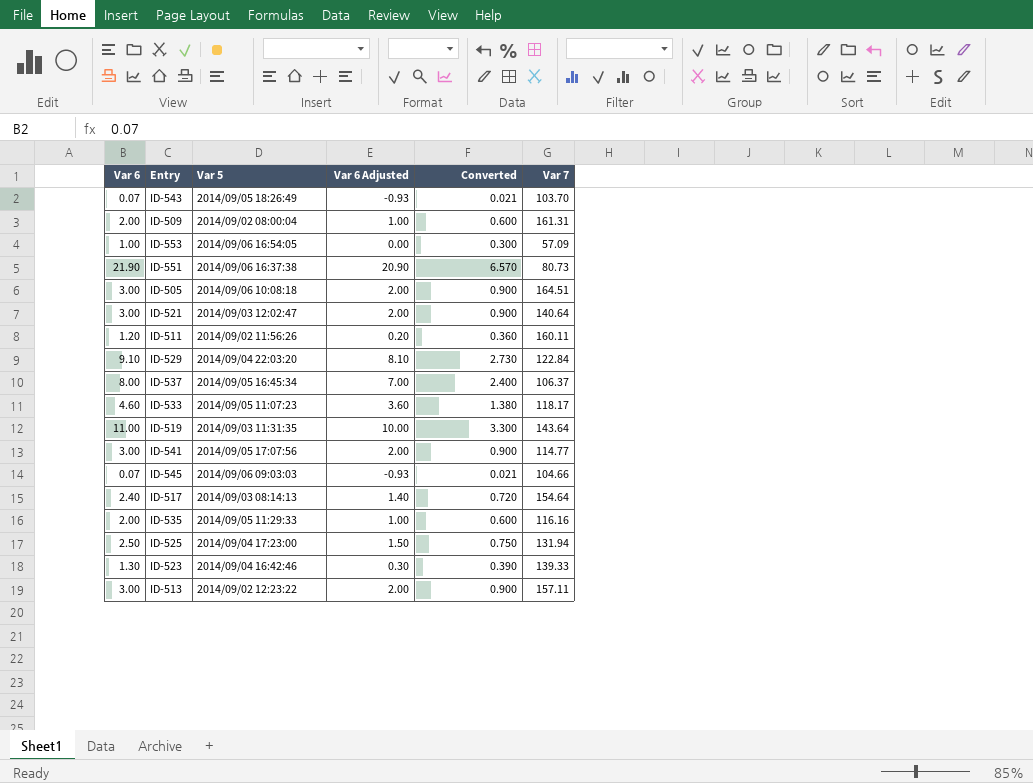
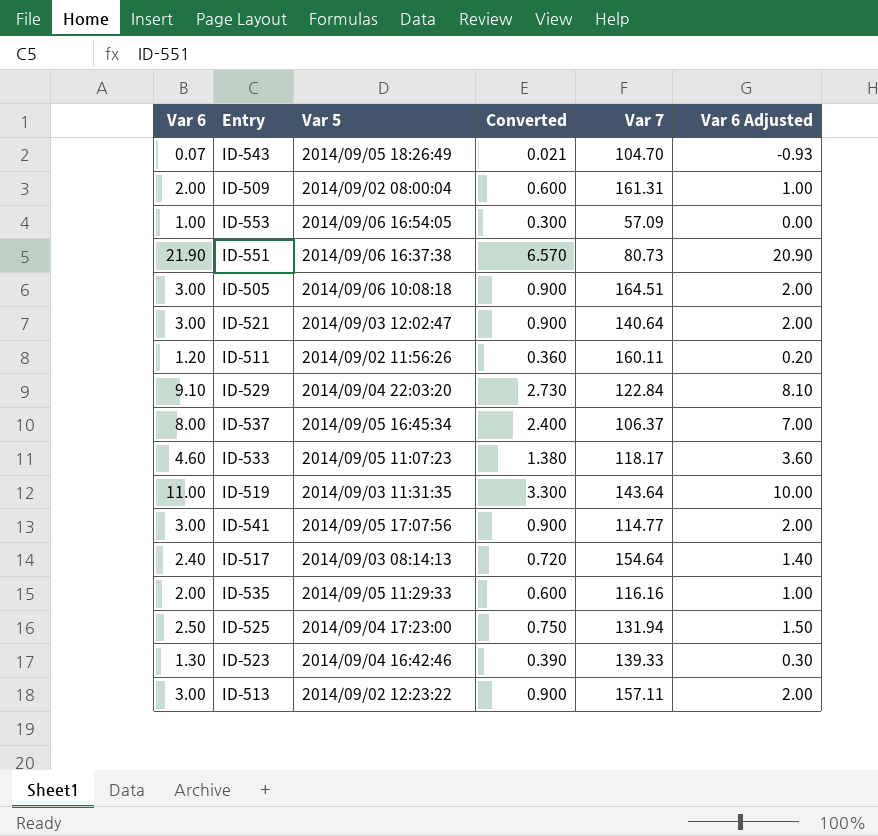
column Var 6 Adjusted | position: 4 -> 6
row ID-545: 0.07 | 2014/09/06 09:03:03 | -0.93 | 0.021 | 104.66 -> none
ID-543 | Var 7: 103.70 -> 104.70

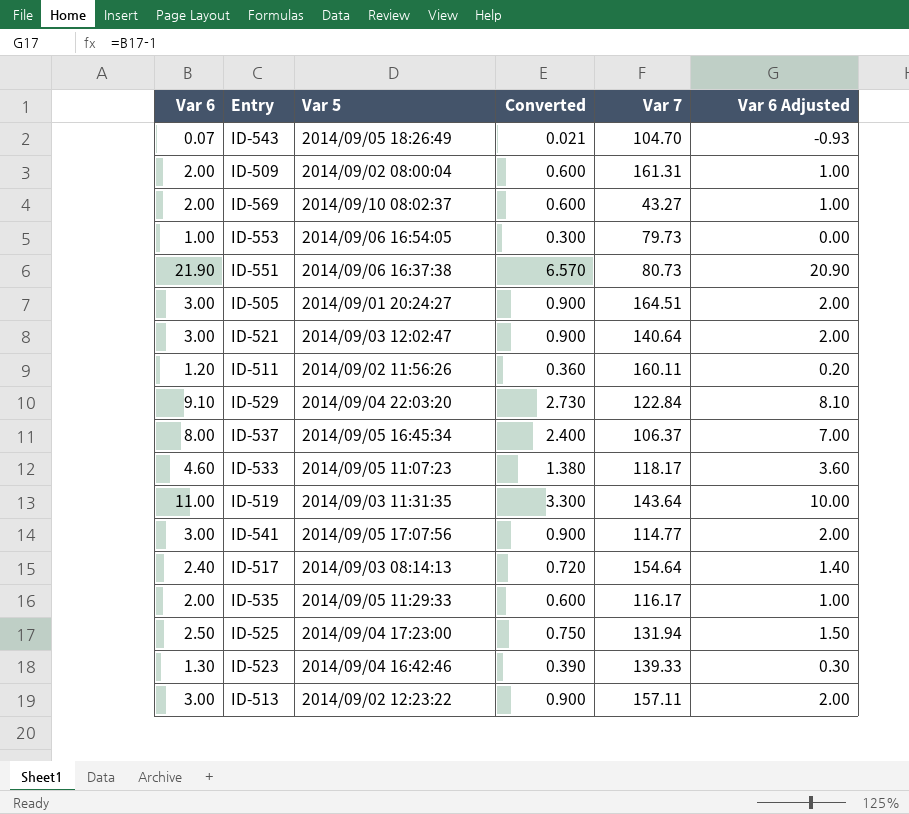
row ID-569: none -> 2.00 | 2014/09/10 08:02:37 | 0.600 | 43.27 | 1.00
ID-553 | Var 7: 57.09 -> 79.73
ID-505 | Var 5: 2014/09/06 10:08:18 -> 2014/09/01 20:24:27
ID-535 | Var 7: 116.16 -> 116.17

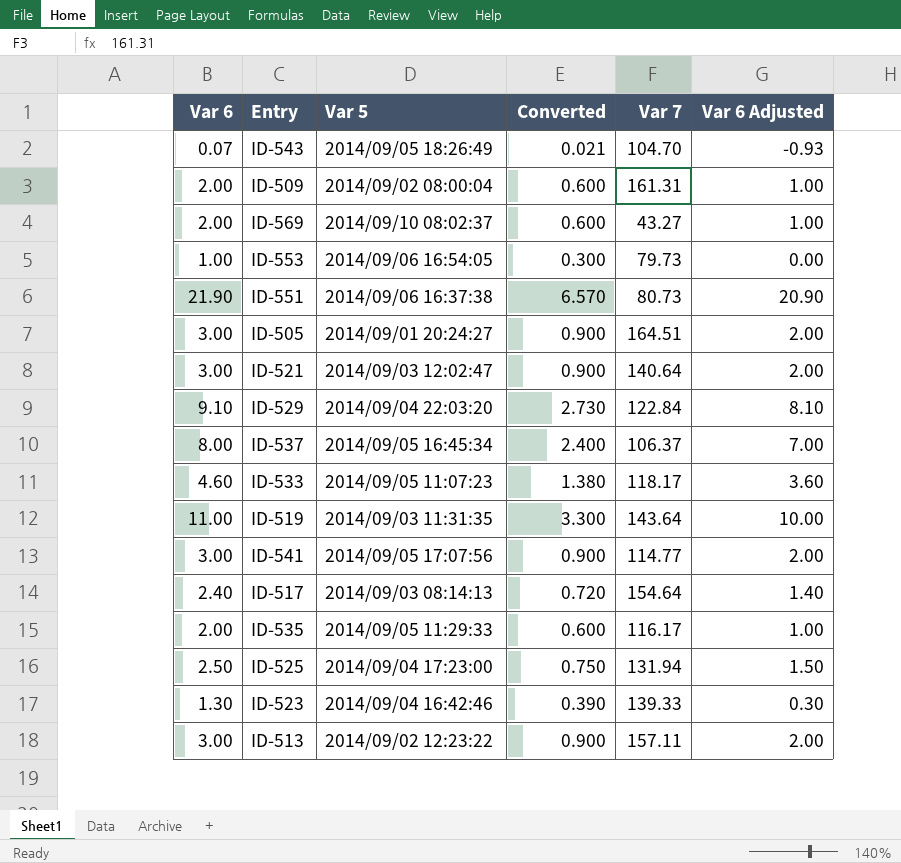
row ID-511: 1.20 | 2014/09/02 11:56:26 | 0.360 | 160.11 | 0.20 -> none

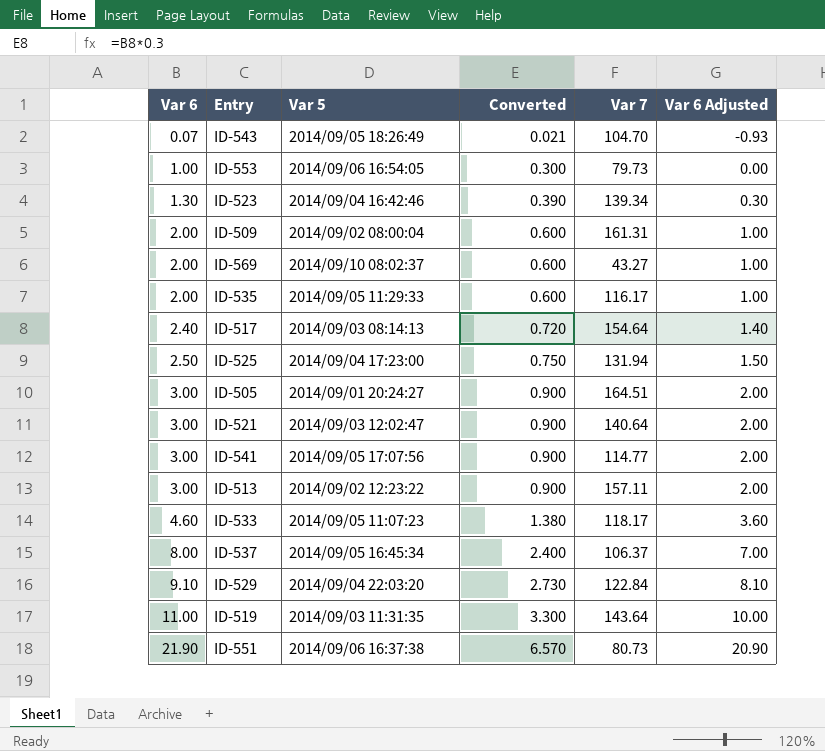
row order: none -> Var 6 ascending
ID-523 | Var 7: 139.33 -> 139.34

